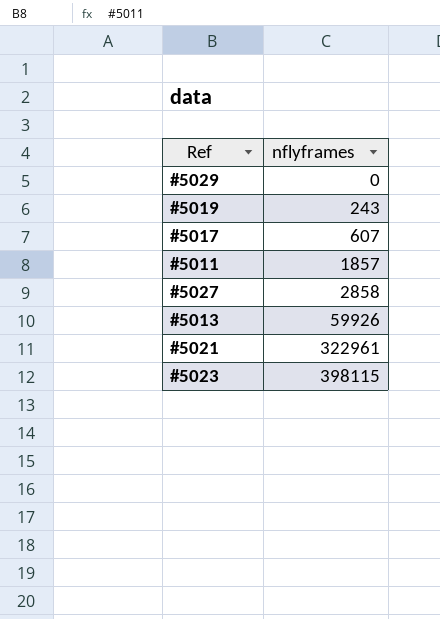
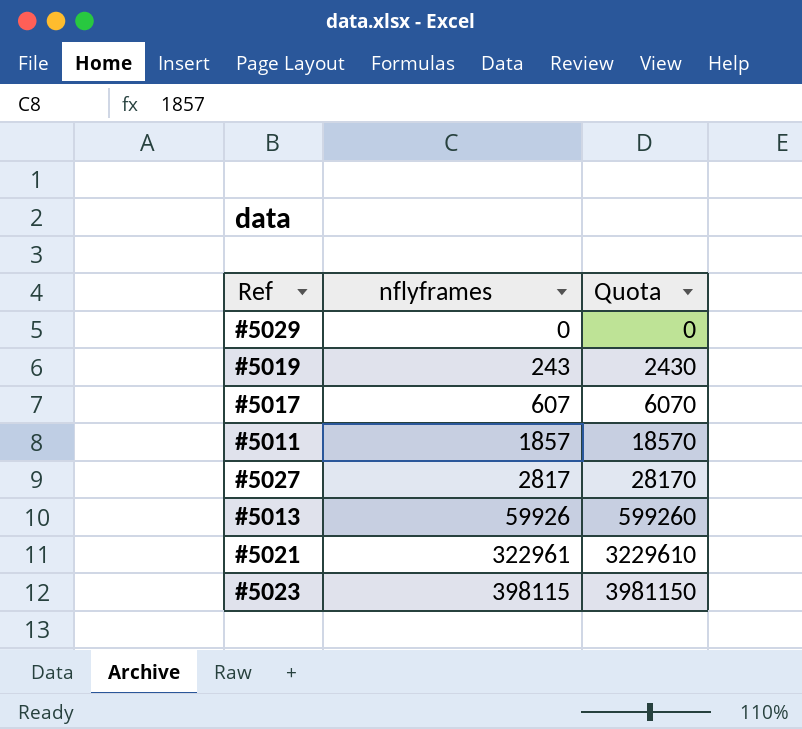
column Quota | formula: none -> [nflyframes] * 10
#5027 | nflyframes: 2858 -> 2817

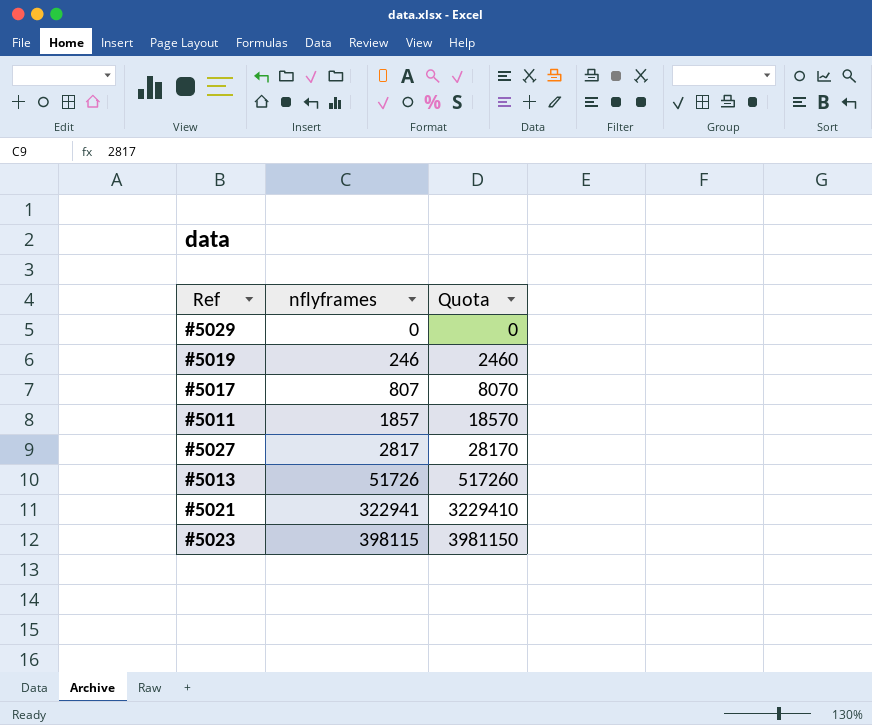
#5019 | nflyframes: 243 -> 246
#5019 | Quota: 2430 -> 2460
#5017 | nflyframes: 607 -> 807
#5017 | Quota: 6070 -> 8070
#5013 | nflyframes: 59926 -> 51726
#5013 | Quota: 599260 -> 517260
#5021 | nflyframes: 322961 -> 322941
#5021 | Quota: 3229610 -> 3229410

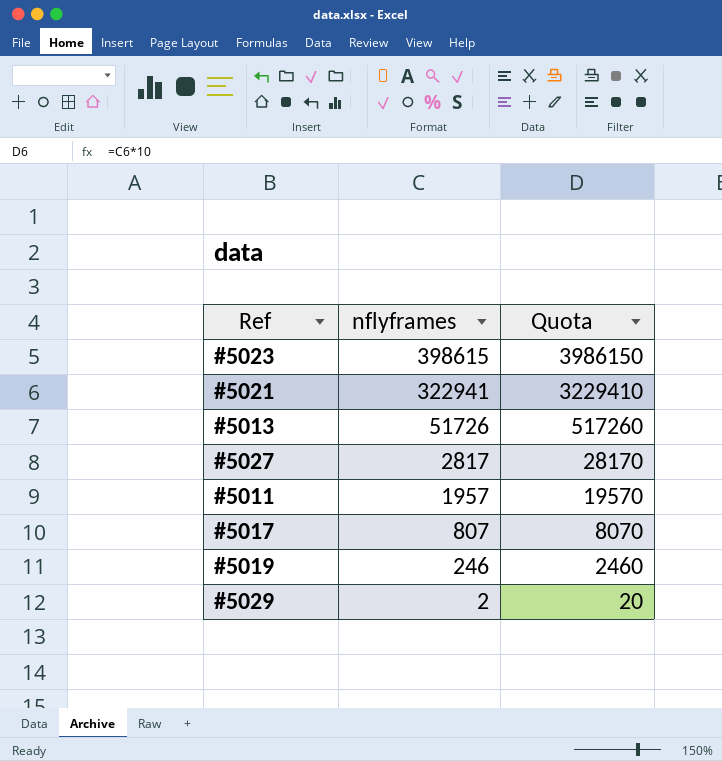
row order: nflyframes ascending -> nflyframes descending
#5023 | nflyframes: 398115 -> 398615
#5023 | Quota: 3981150 -> 3986150
#5011 | nflyframes: 1857 -> 1957
#5011 | Quota: 18570 -> 19570
#5029 | nflyframes: 0 -> 2
#5029 | Quota: 0 -> 20

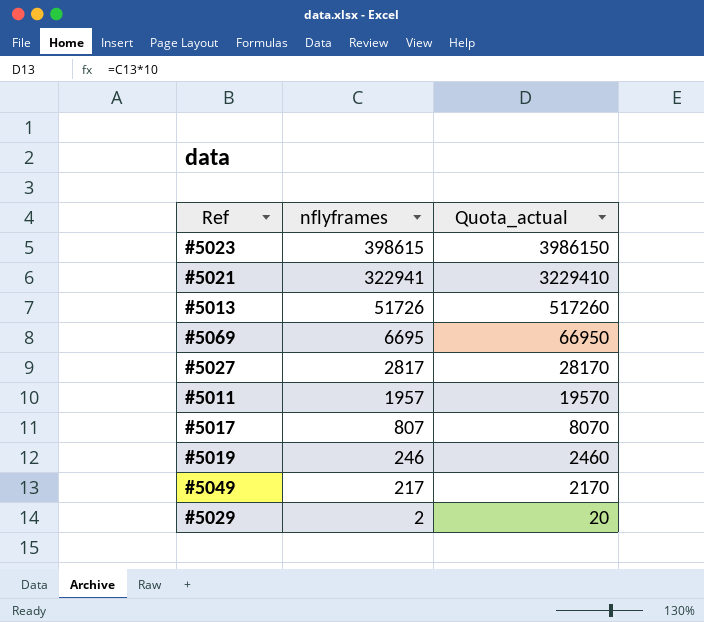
column name: Quota -> Quota_actual
row #5069: none -> 6695 | 66950
row #5049: none -> 217 | 2170

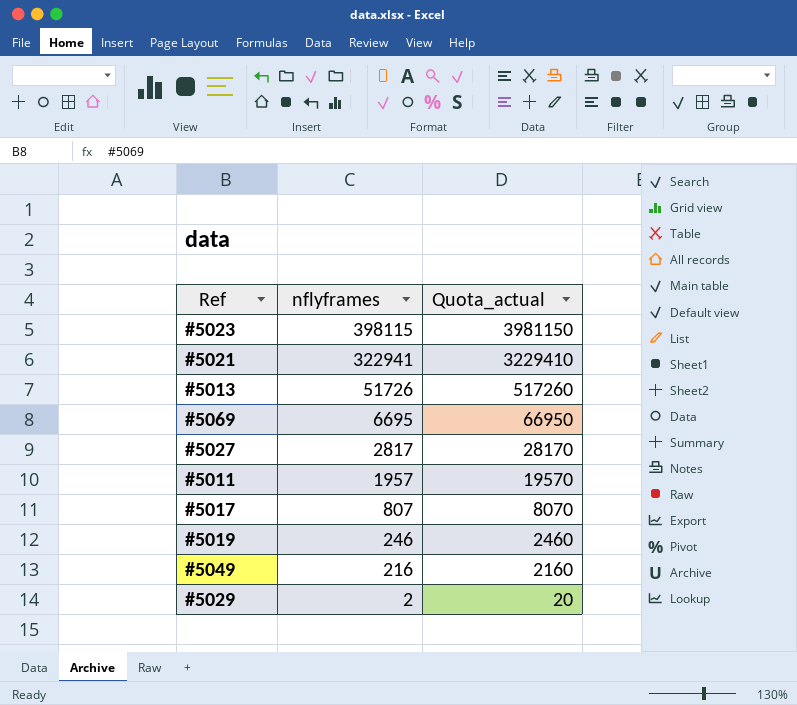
#5023 | nflyframes: 398615 -> 398115
#5023 | Quota_actual: 3986150 -> 3981150
#5049 | nflyframes: 217 -> 216
#5049 | Quota_actual: 2170 -> 2160

